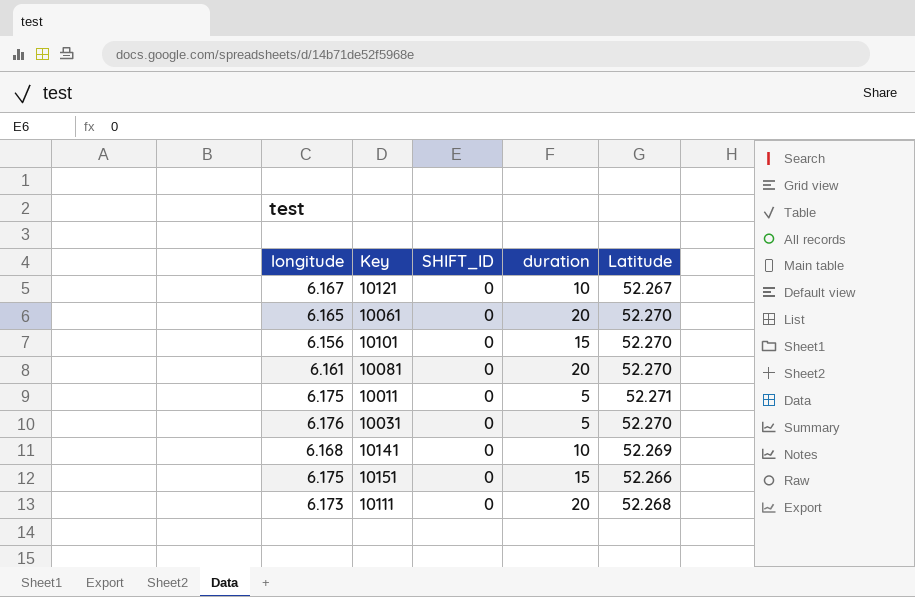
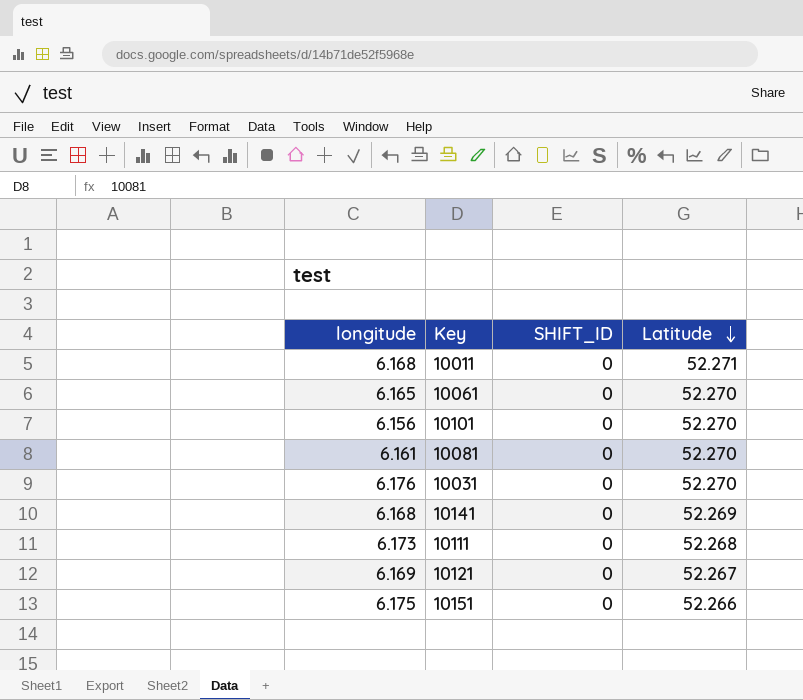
row order: none -> Latitude descending
column duration | position: 4 -> none
10011 | longitude: 6.175 -> 6.168
10121 | longitude: 6.167 -> 6.169

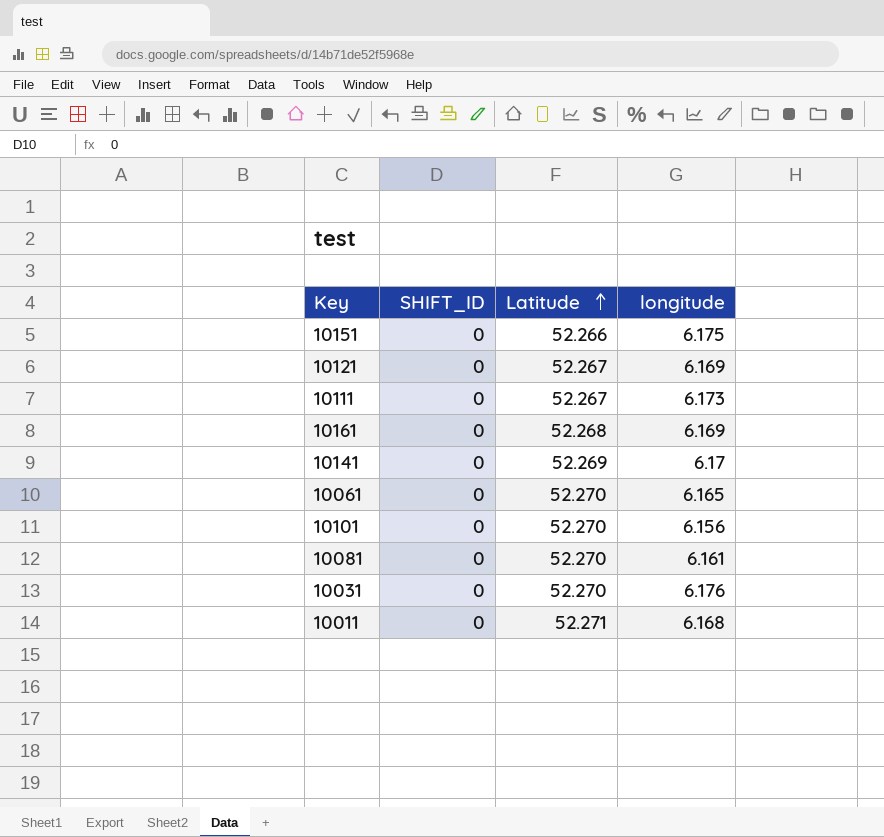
row order: Latitude descending -> Latitude ascending
column longitude | position: 1 -> 4
10111 | Latitude: 52.268 -> 52.267
row 10161: none -> 0 | 52.268 | 6.169
10141 | longitude: 6.168 -> 6.17

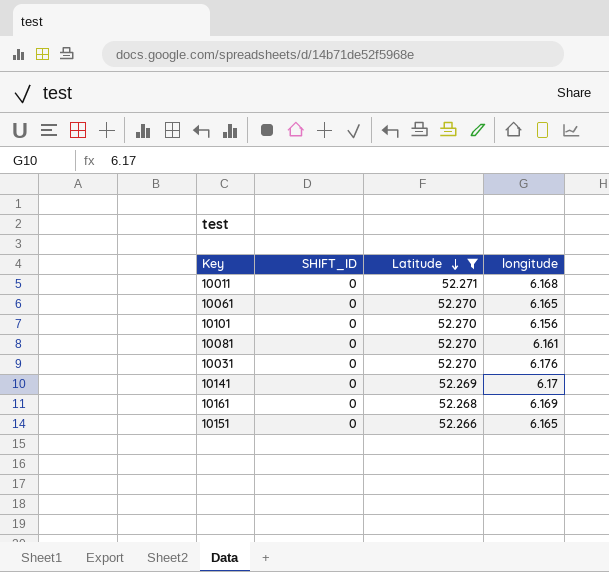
filter: none -> Latitude != 52.267
row order: Latitude ascending -> Latitude descending
10151 | longitude: 6.175 -> 6.165

